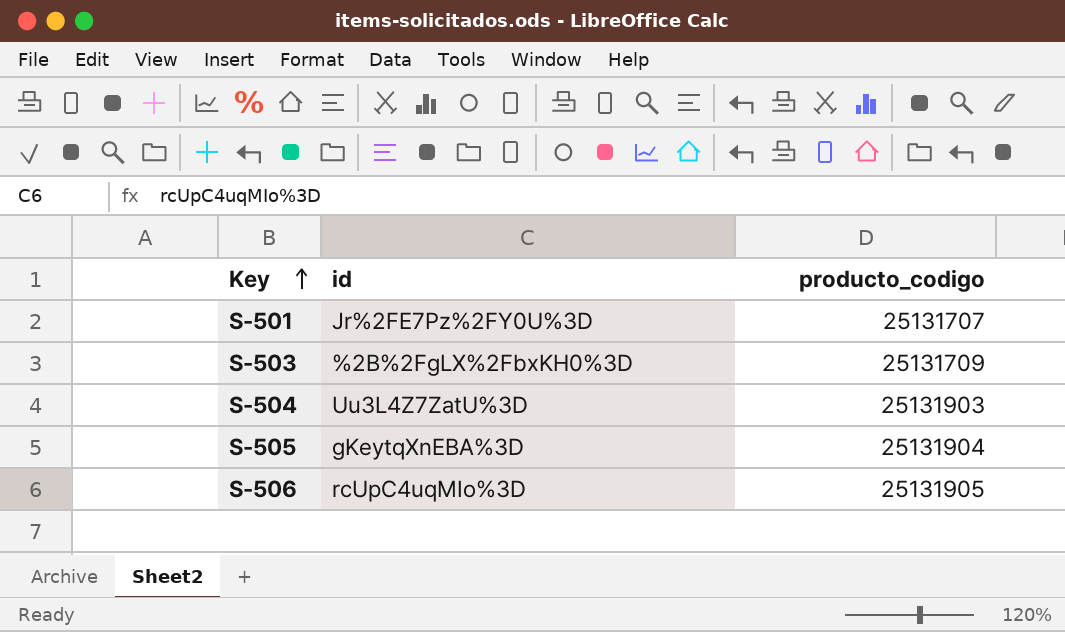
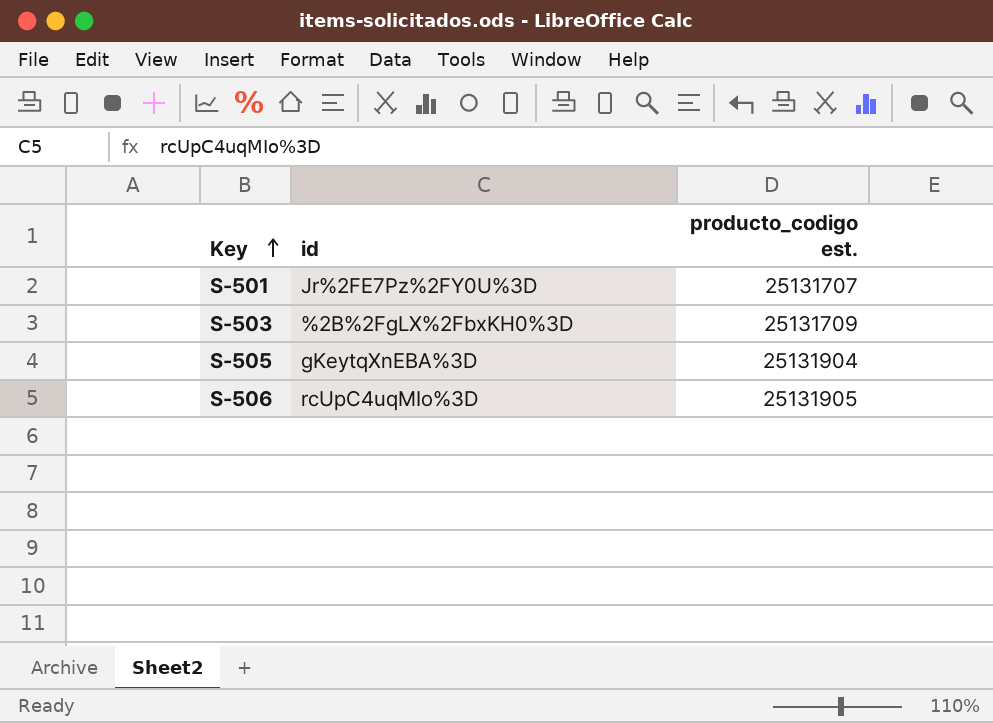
column name: producto_codigo -> producto_codigo est.
row S-504: Uu3L4Z7ZatU%3D | 25131903 -> none

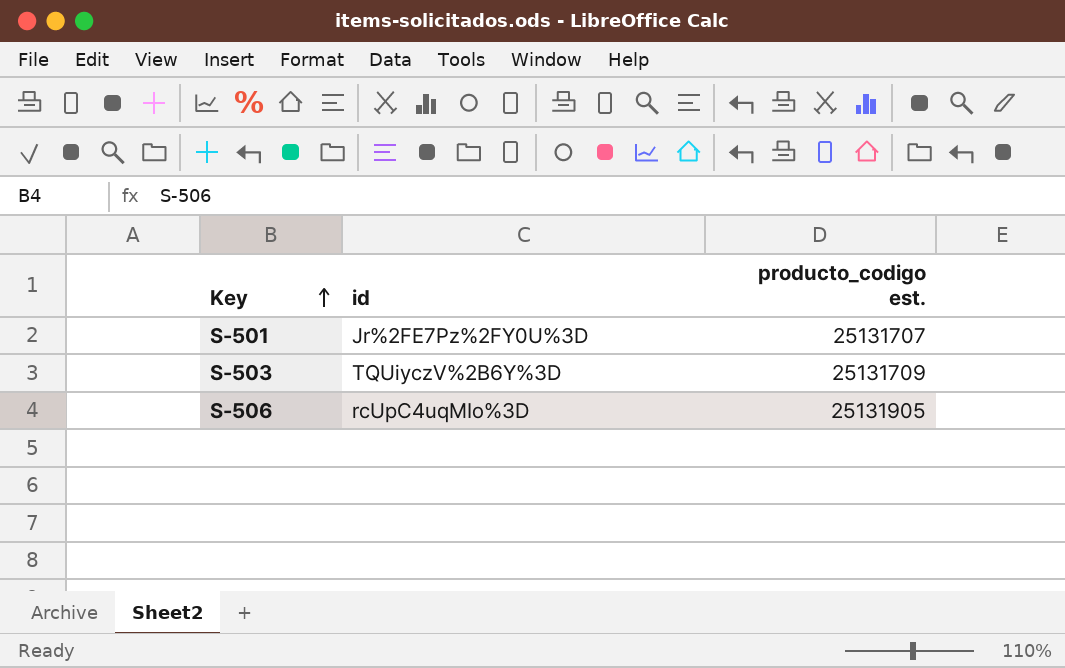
row S-505: gKeytqXnEBA%3D | 25131904 -> none
S-503 | id: %2B%2FgLX%2FbxKH0%3D -> TQUiyczV%2B6Y%3D

